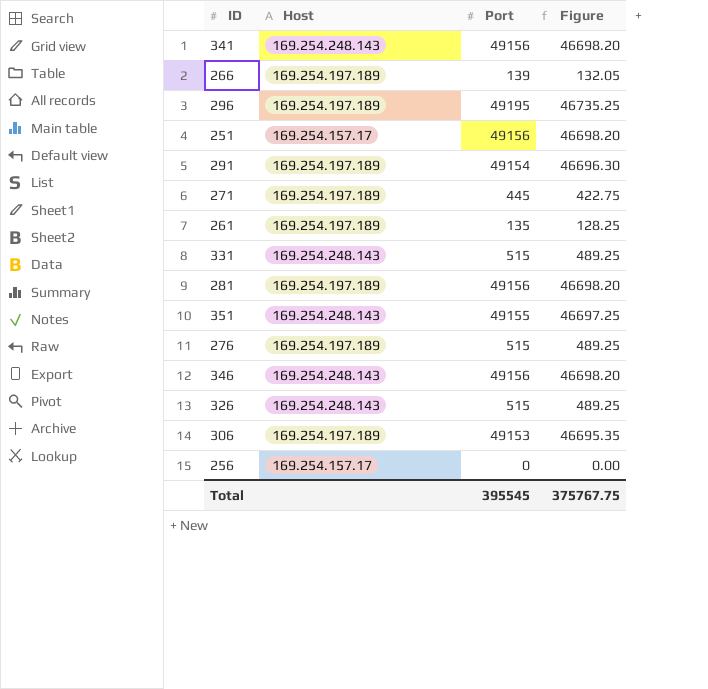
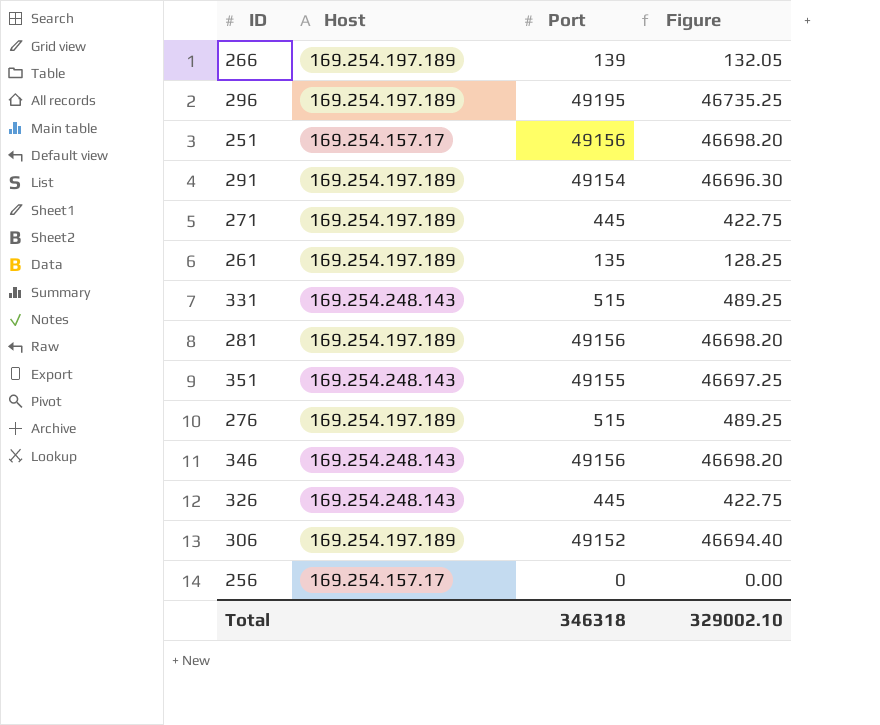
row 341: 169.254.248.143 | 49156 | 46698.20 -> none
326 | Port: 515 -> 445
326 | Figure: 489.25 -> 422.75
306 | Port: 49153 -> 49152
306 | Figure: 46695.35 -> 46694.40
Total | Port: 395545 -> 346318
Total | Figure: 375767.75 -> 329002.10

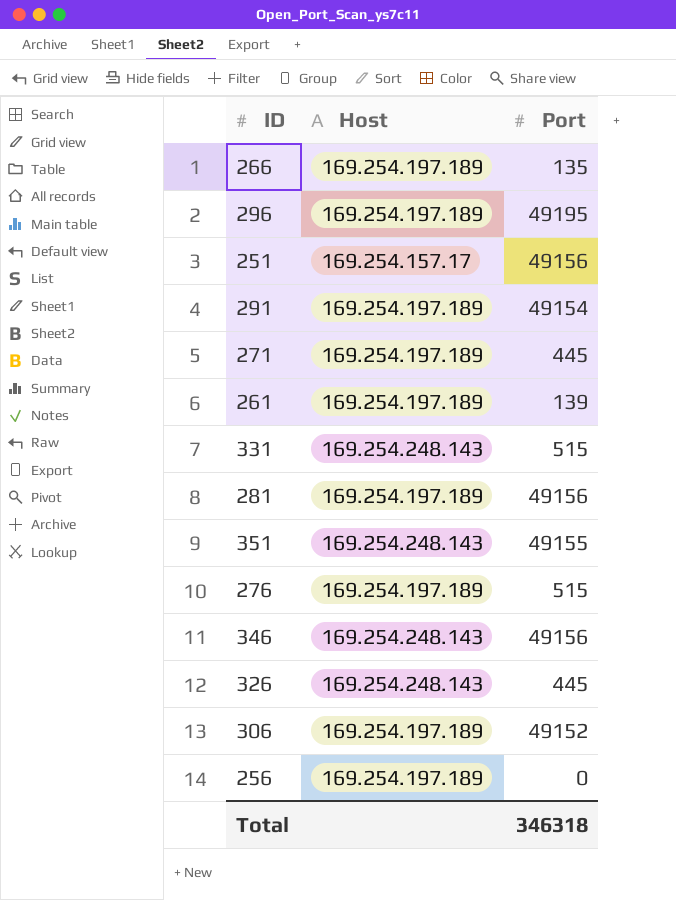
column Figure | formula: [Port] * 0.95 -> none
266 | Port: 139 -> 135
261 | Port: 135 -> 139
256 | Host: 169.254.157.17 -> 169.254.197.189

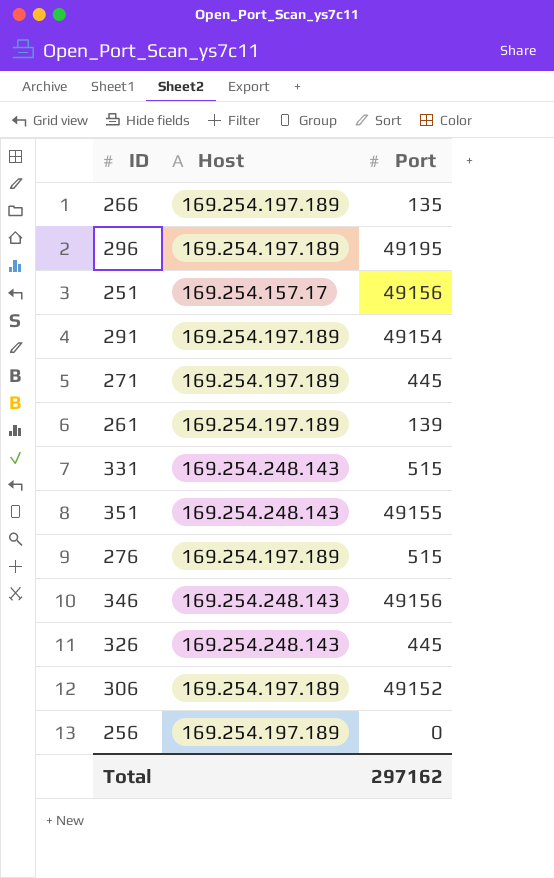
row 281: 169.254.197.189 | 49156 -> none
Total | Port: 346318 -> 297162

